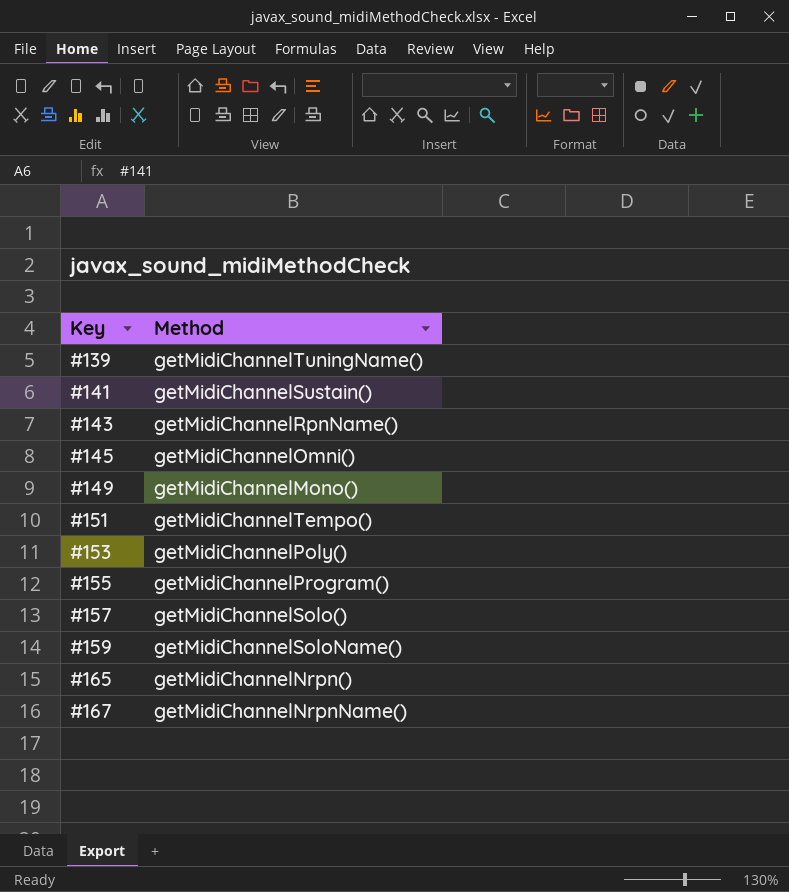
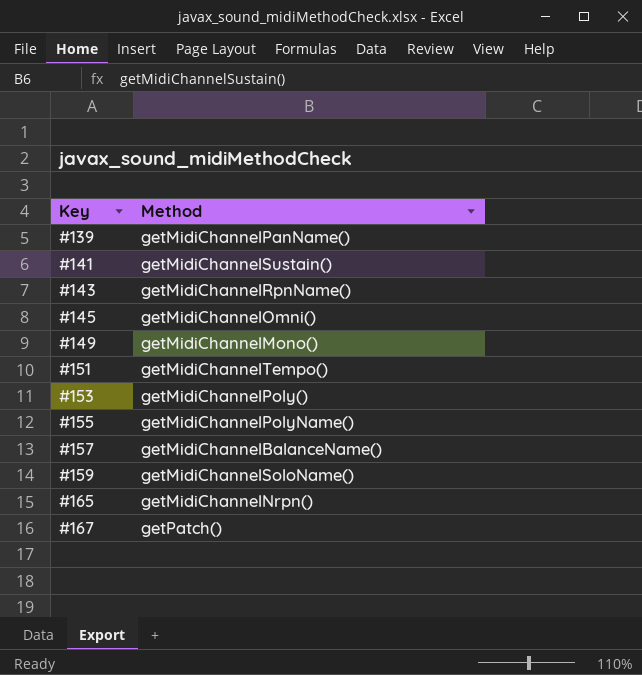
#139 | Method: getMidiChannelTuningName() -> getMidiChannelPanName()
#155 | Method: getMidiChannelProgram() -> getMidiChannelPolyName()
#157 | Method: getMidiChannelSolo() -> getMidiChannelBalanceName()
#167 | Method: getMidiChannelNrpnName() -> getPatch()

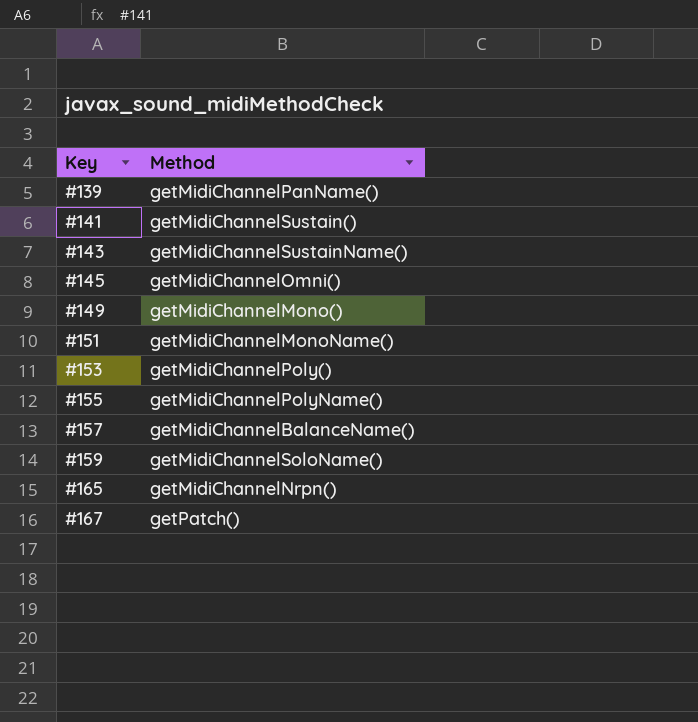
#143 | Method: getMidiChannelRpnName() -> getMidiChannelSustainName()
#151 | Method: getMidiChannelTempo() -> getMidiChannelMonoName()

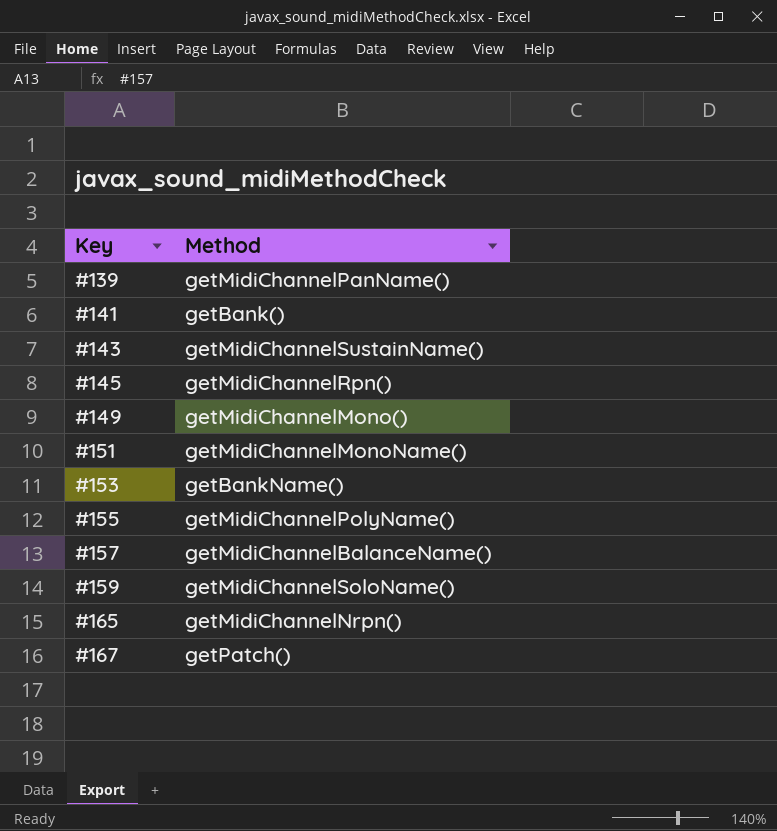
#141 | Method: getMidiChannelSustain() -> getBank()
#145 | Method: getMidiChannelOmni() -> getMidiChannelRpn()
#153 | Method: getMidiChannelPoly() -> getBankName()

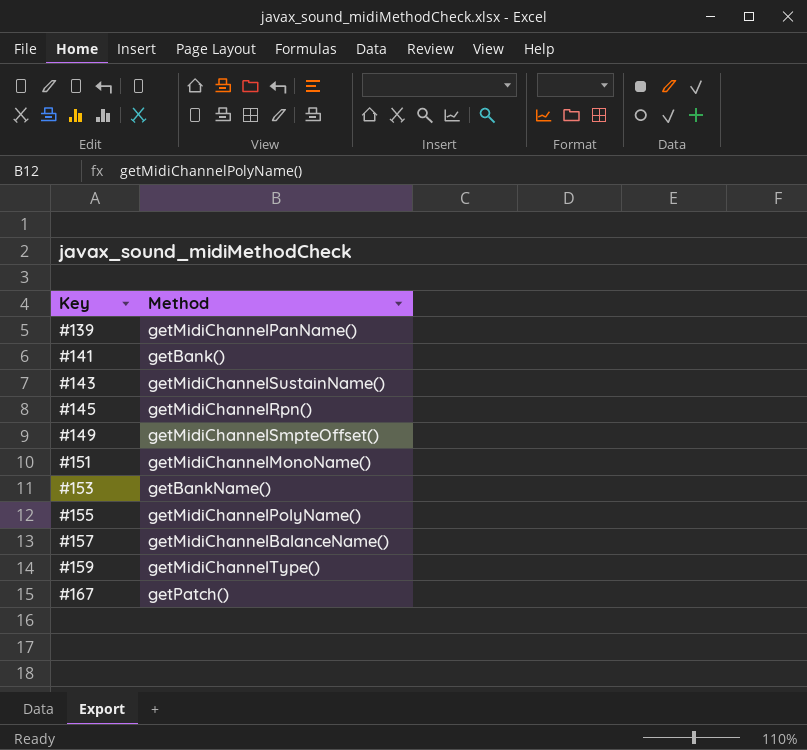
row #165: getMidiChannelNrpn() -> none
#149 | Method: getMidiChannelMono() -> getMidiChannelSmpteOffset()
#159 | Method: getMidiChannelSoloName() -> getMidiChannelType()

